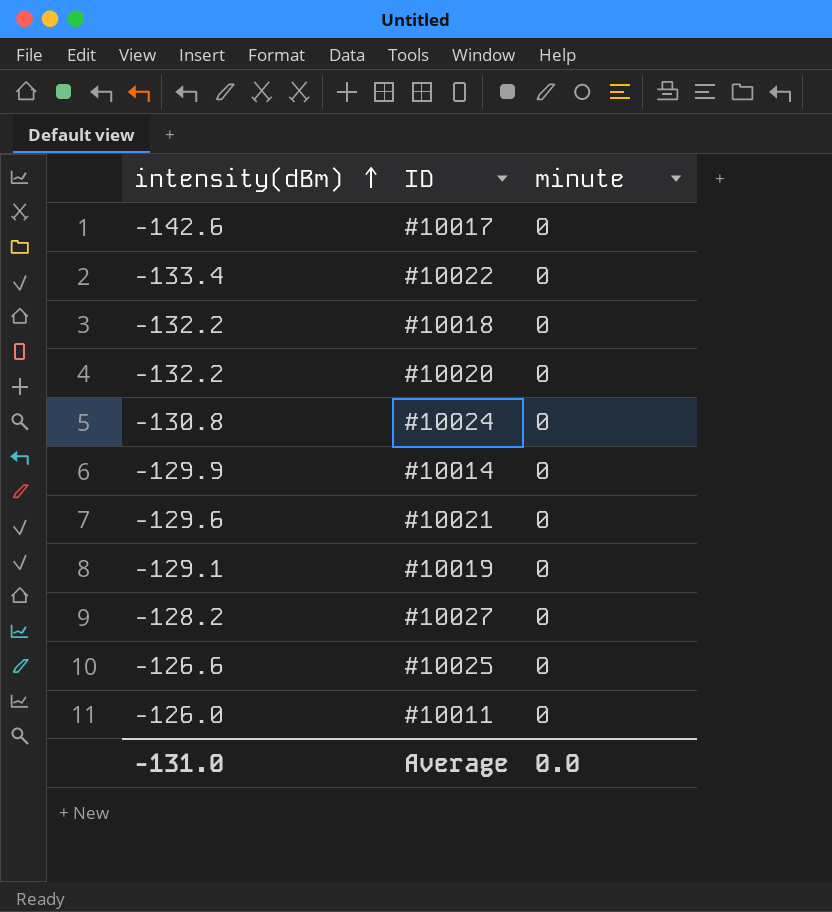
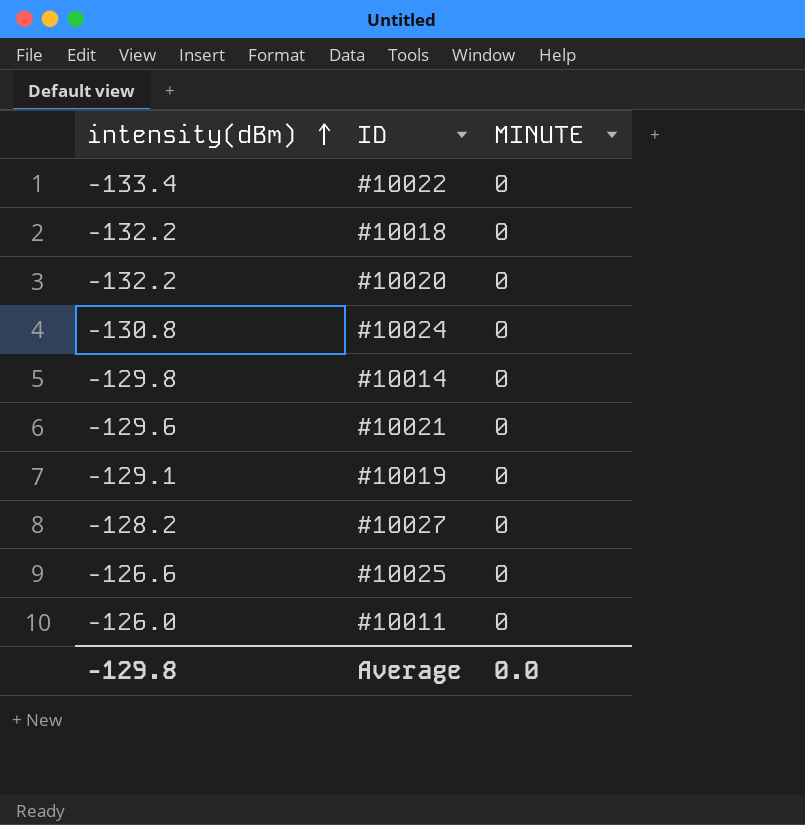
column name: minute -> MINUTE
row #10017: -142.6 | 0 -> none
#10014 | intensity(dBm): -129.9 -> -129.8
Average | intensity(dBm): -131.0 -> -129.8

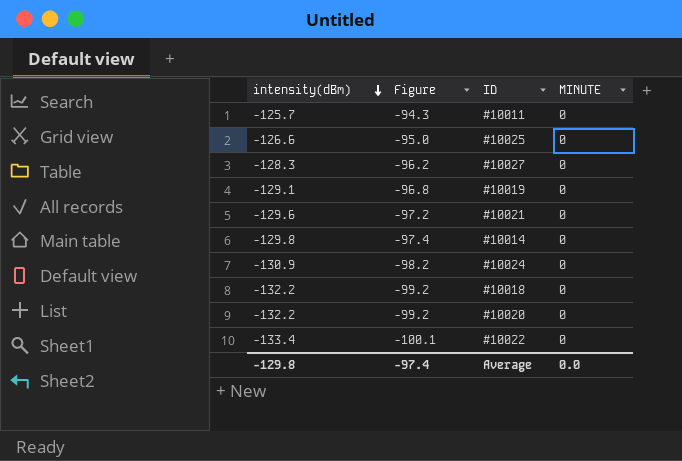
row order: intensity(dBm) ascending -> intensity(dBm) descending
column Figure | formula: none -> [intensity(dBm)] * 0.75
#10011 | intensity(dBm): -126.0 -> -125.7
#10027 | intensity(dBm): -128.2 -> -128.3
#10024 | intensity(dBm): -130.8 -> -130.9

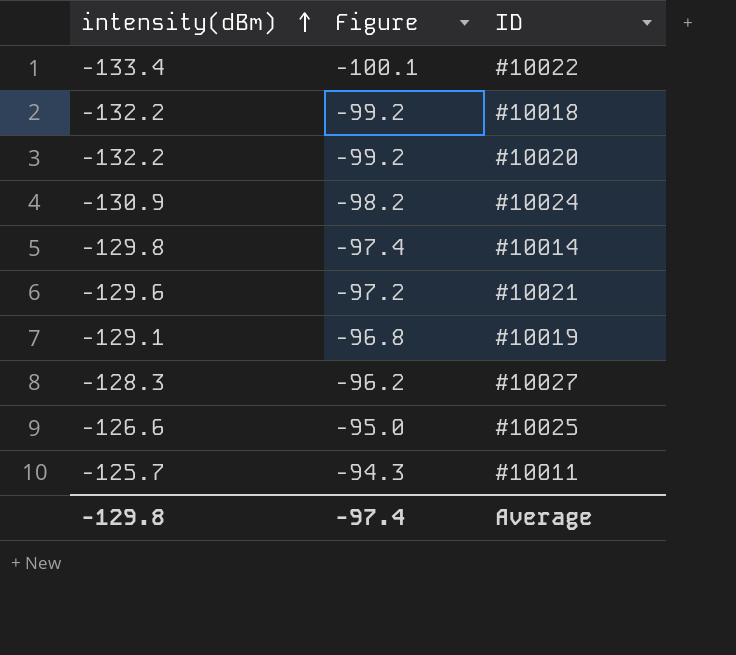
row order: intensity(dBm) descending -> intensity(dBm) ascending
column MINUTE | position: 4 -> none

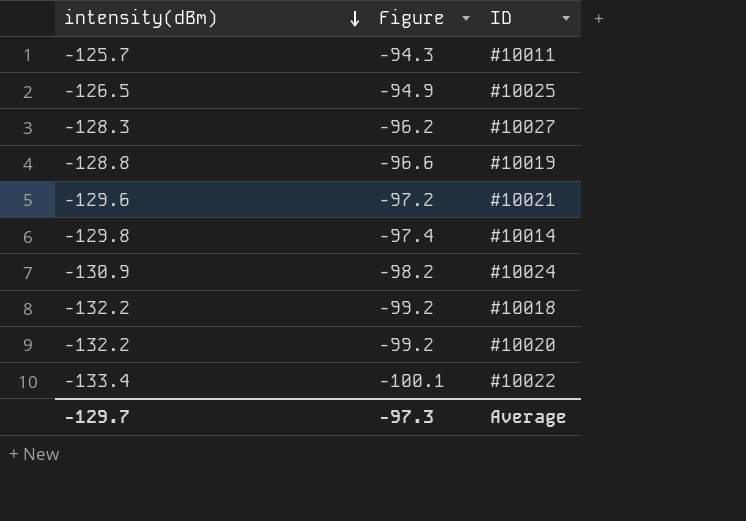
row order: intensity(dBm) ascending -> intensity(dBm) descending
#10025 | intensity(dBm): -126.6 -> -126.5
#10025 | Figure: -95.0 -> -94.9
#10019 | intensity(dBm): -129.1 -> -128.8
#10019 | Figure: -96.8 -> -96.6
Average | intensity(dBm): -129.8 -> -129.7
Average | Figure: -97.4 -> -97.3

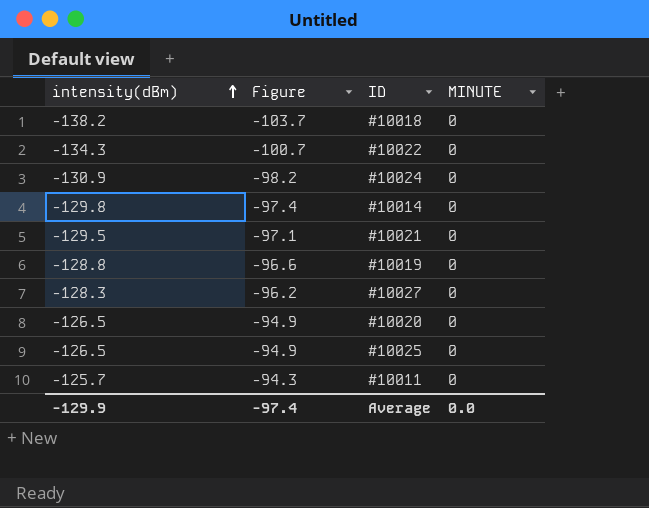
row order: intensity(dBm) descending -> intensity(dBm) ascending
column MINUTE | position: none -> 4
#10018 | intensity(dBm): -132.2 -> -138.2
#10018 | Figure: -99.2 -> -103.7
#10022 | intensity(dBm): -133.4 -> -134.3
#10022 | Figure: -100.1 -> -100.7
#10021 | intensity(dBm): -129.6 -> -129.5
#10021 | Figure: -97.2 -> -97.1
#10020 | intensity(dBm): -132.2 -> -126.5
#10020 | Figure: -99.2 -> -94.9
Average | intensity(dBm): -129.7 -> -129.9
Average | Figure: -97.3 -> -97.4

